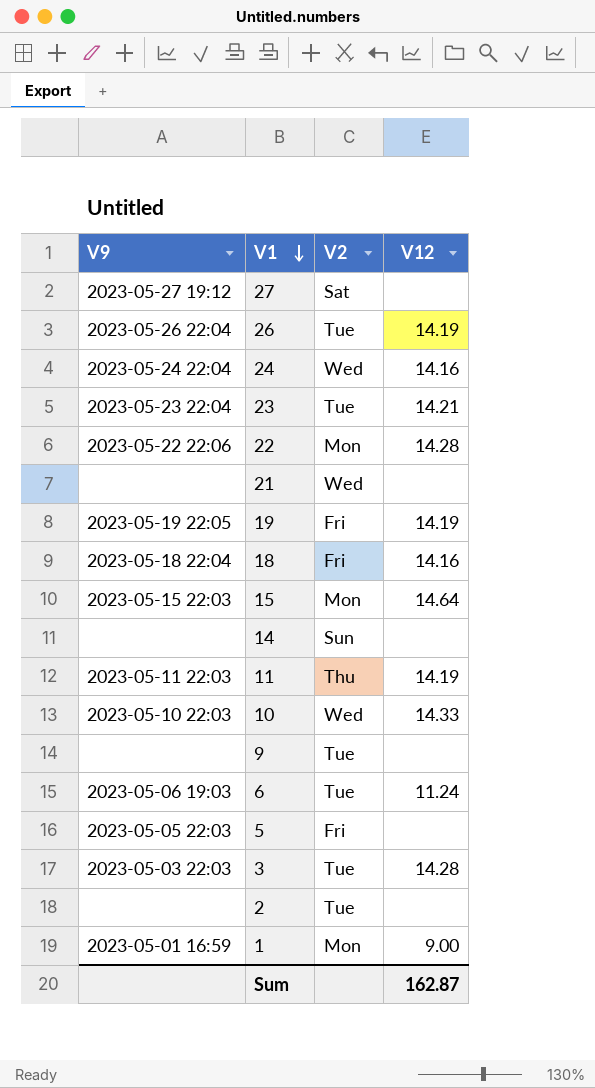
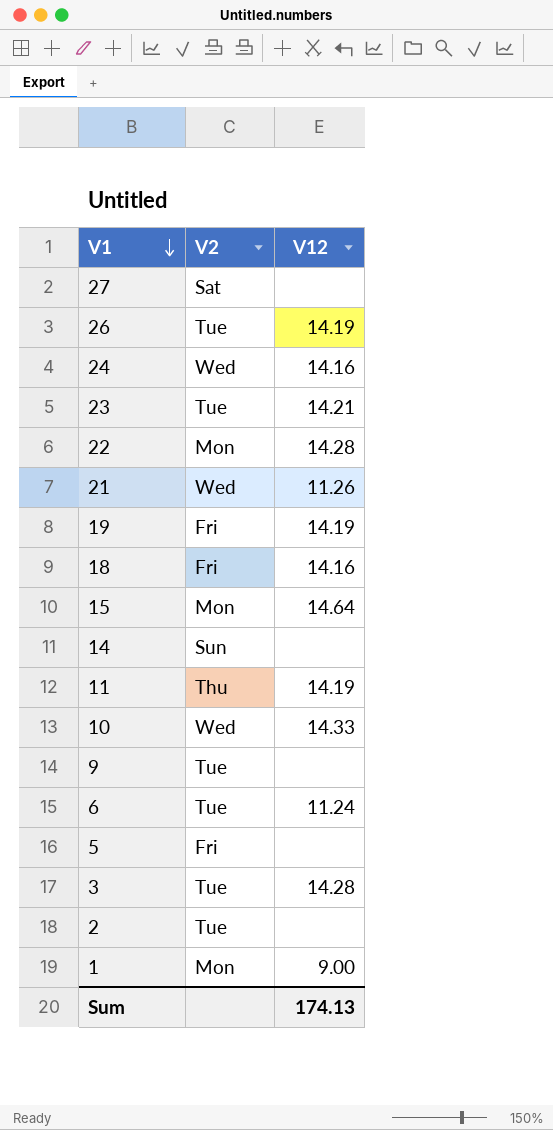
column V9 | position: 1 -> none
21 | V12: none -> 11.26
Sum | V12: 162.87 -> 174.13

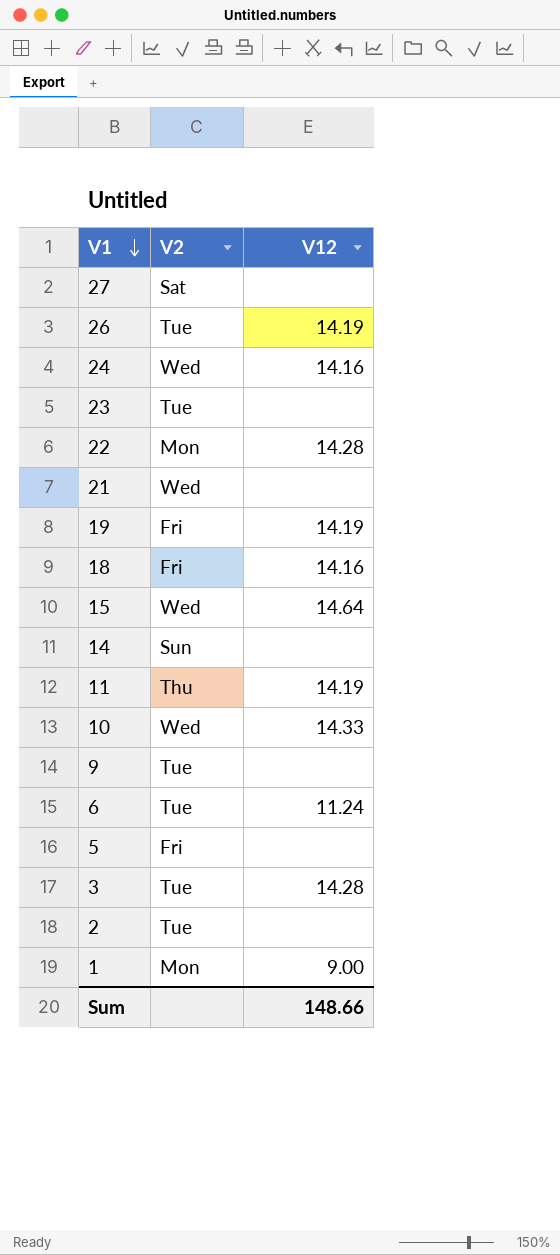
23 | V12: 14.21 -> none
21 | V12: 11.26 -> none
15 | V2: Mon -> Wed
Sum | V12: 174.13 -> 148.66

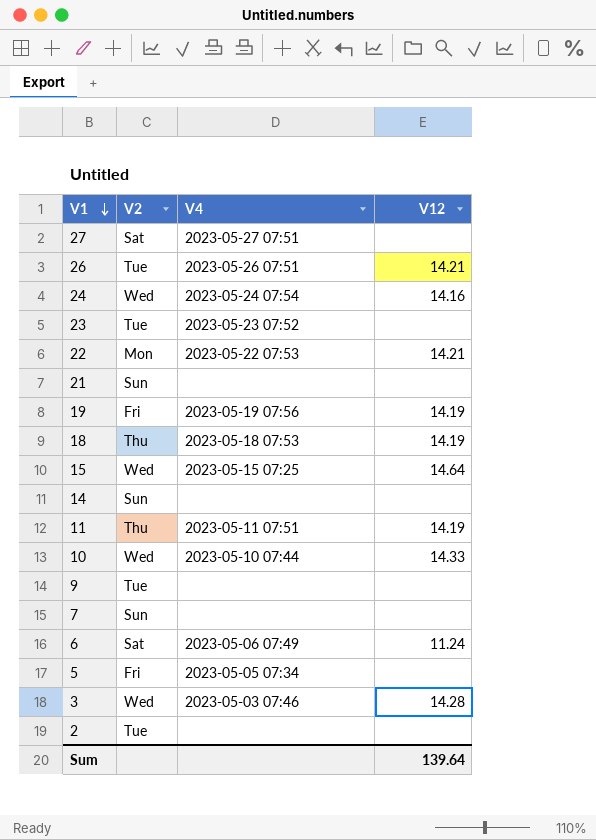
column V4 | position: none -> 3
row 1: Mon | 9.00 -> none
26 | V12: 14.19 -> 14.21
22 | V12: 14.28 -> 14.21
21 | V2: Wed -> Sun
18 | V2: Fri -> Thu
18 | V12: 14.16 -> 14.19
row 7: none -> Sun | none | none
6 | V2: Tue -> Sat
3 | V2: Tue -> Wed
Sum | V12: 148.66 -> 139.64

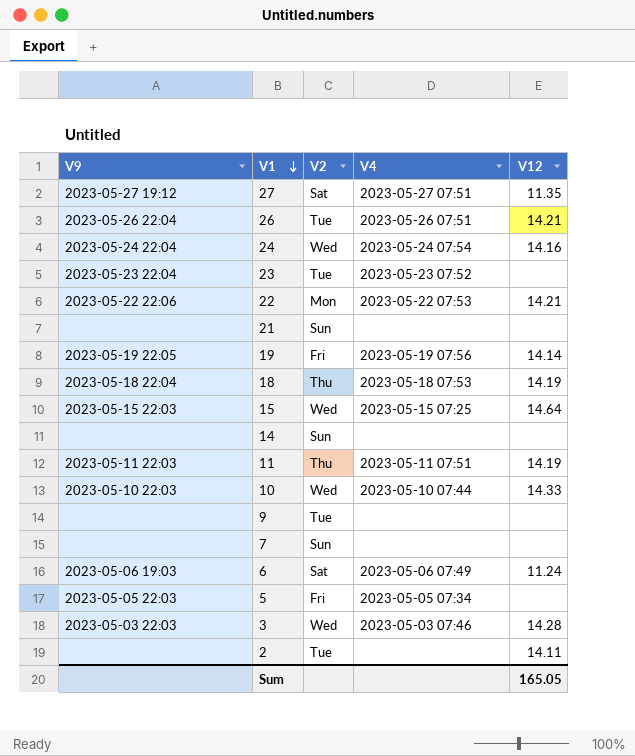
column V9 | position: none -> 1
27 | V12: none -> 11.35
19 | V12: 14.19 -> 14.14
2 | V12: none -> 14.11
Sum | V12: 139.64 -> 165.05

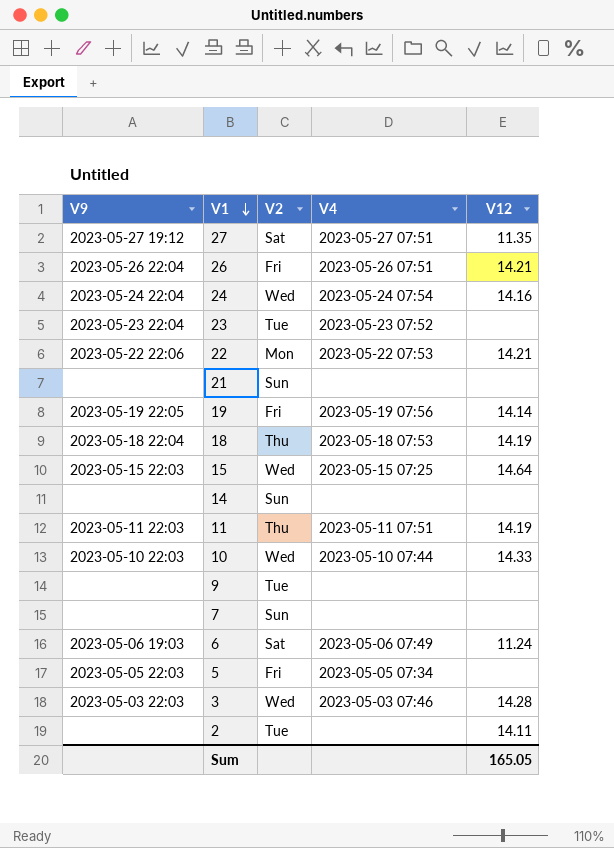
26 | V2: Tue -> Fri

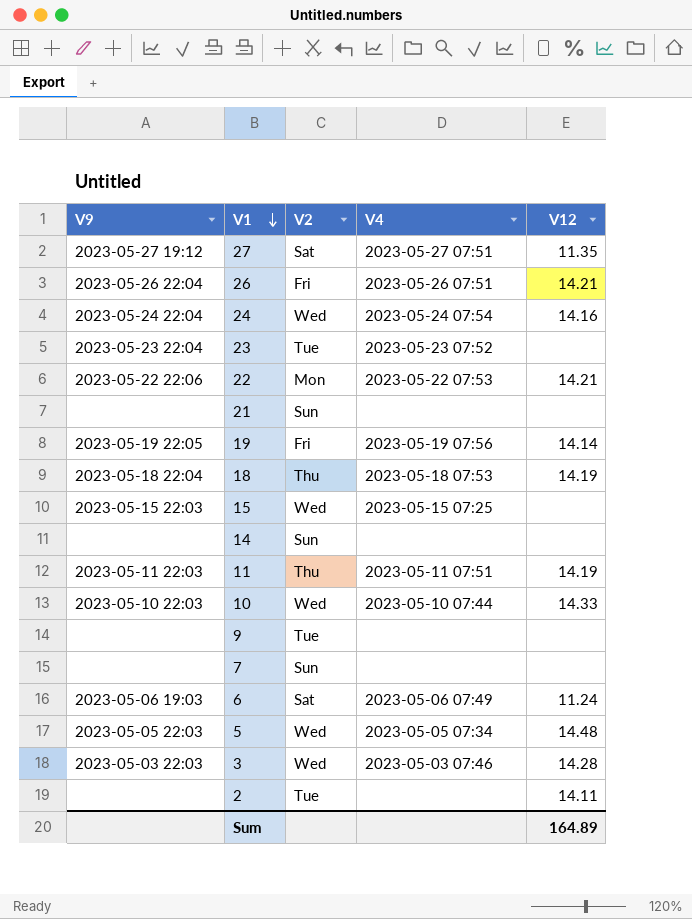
15 | V12: 14.64 -> none
5 | V2: Fri -> Wed
5 | V12: none -> 14.48
Sum | V12: 165.05 -> 164.89

